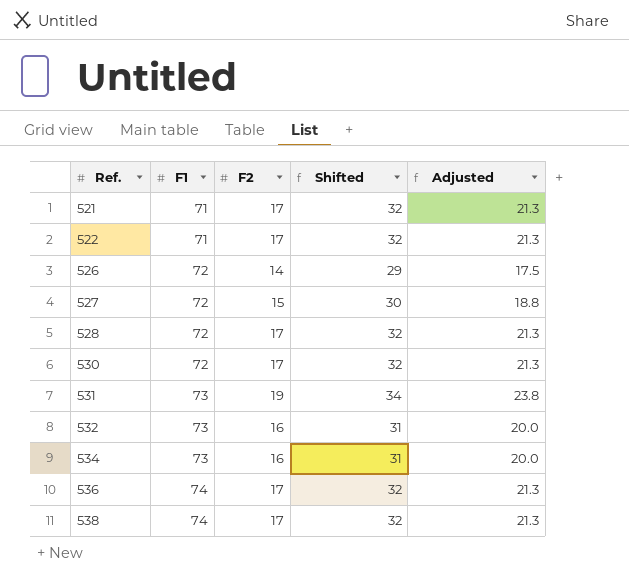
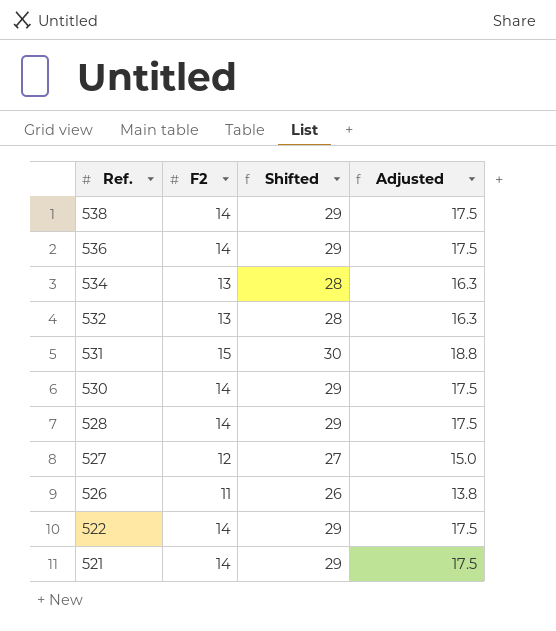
row order: Ref. ascending -> Ref. descending
column F1 | position: 2 -> none
538 | F2: 17 -> 14
538 | Shifted: 32 -> 29
538 | Adjusted: 21.3 -> 17.5
536 | F2: 17 -> 14
536 | Shifted: 32 -> 29
536 | Adjusted: 21.3 -> 17.5
534 | F2: 16 -> 13
534 | Shifted: 31 -> 28
534 | Adjusted: 20.0 -> 16.3
532 | F2: 16 -> 13
532 | Shifted: 31 -> 28
532 | Adjusted: 20.0 -> 16.3
531 | F2: 19 -> 15
531 | Shifted: 34 -> 30
531 | Adjusted: 23.8 -> 18.8
530 | F2: 17 -> 14
530 | Shifted: 32 -> 29
530 | Adjusted: 21.3 -> 17.5
528 | F2: 17 -> 14
528 | Shifted: 32 -> 29
528 | Adjusted: 21.3 -> 17.5
527 | F2: 15 -> 12
527 | Shifted: 30 -> 27
527 | Adjusted: 18.8 -> 15.0
526 | F2: 14 -> 11
526 | Shifted: 29 -> 26
526 | Adjusted: 17.5 -> 13.8
522 | F2: 17 -> 14
522 | Shifted: 32 -> 29
522 | Adjusted: 21.3 -> 17.5
521 | F2: 17 -> 14
521 | Shifted: 32 -> 29
521 | Adjusted: 21.3 -> 17.5

